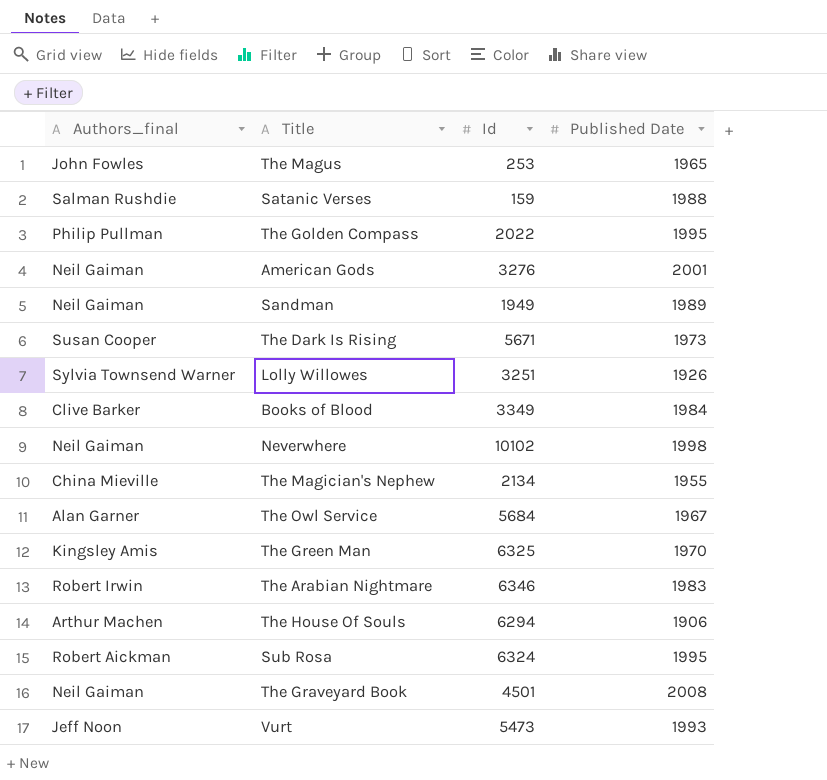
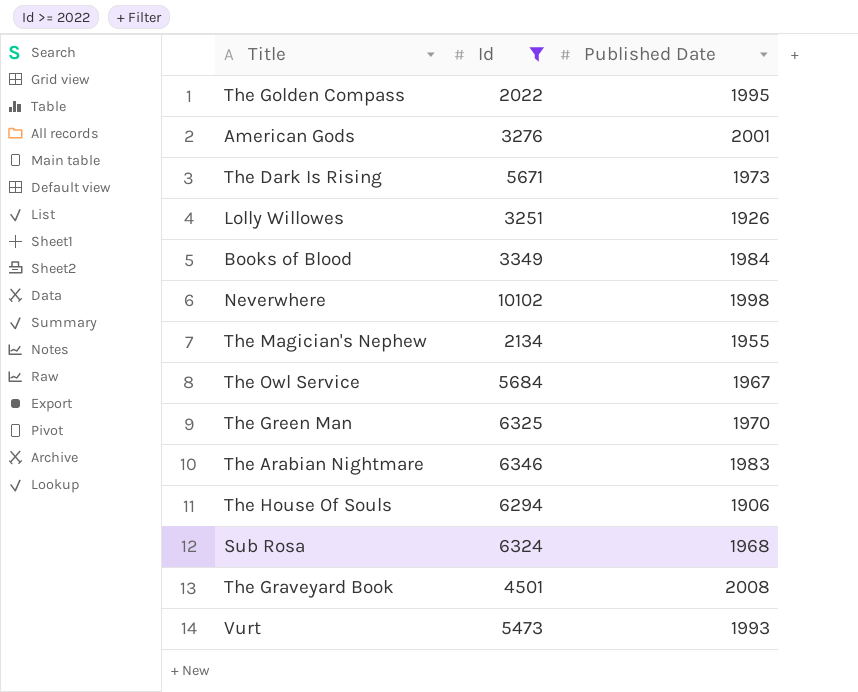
filter: none -> Id >= 2022
column Authors_final | position: 1 -> none
Sub Rosa | Published Date: 1995 -> 1968

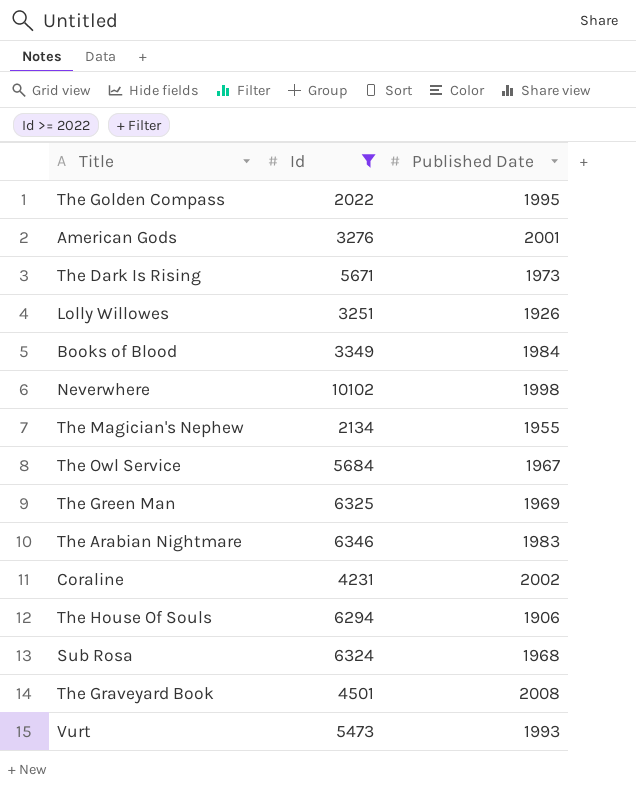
The Green Man | Published Date: 1970 -> 1969
row Coraline: none -> 4231 | 2002

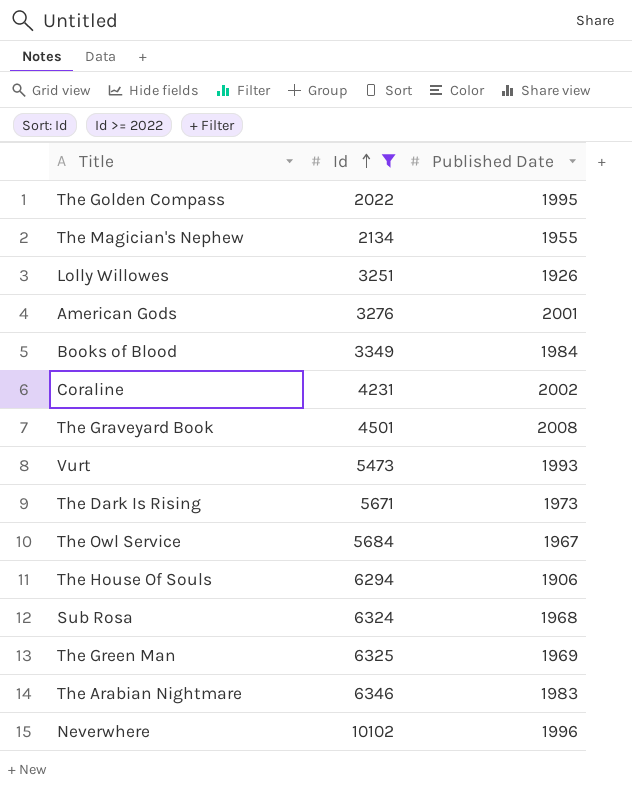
row order: none -> Id ascending
Neverwhere | Published Date: 1998 -> 1996

